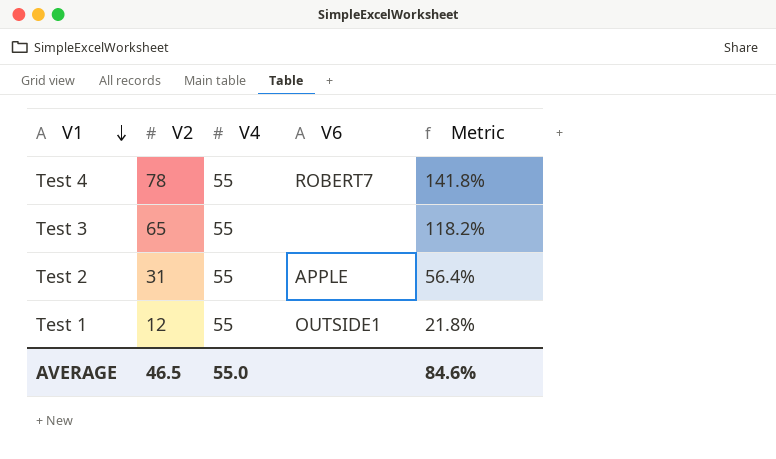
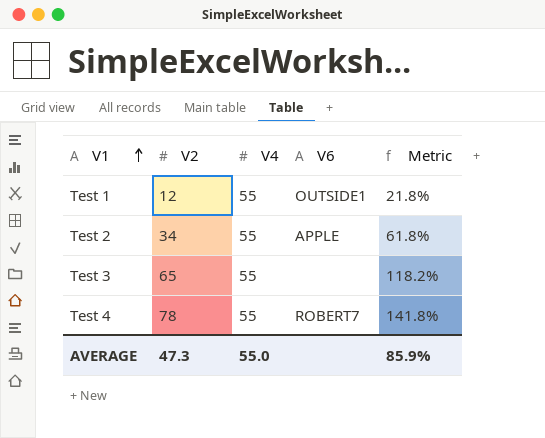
row order: V1 descending -> V1 ascending
Test 2 | V2: 31 -> 34
Test 2 | Metric: 56.4% -> 61.8%
AVERAGE | V2: 46.5 -> 47.3
AVERAGE | Metric: 84.6% -> 85.9%

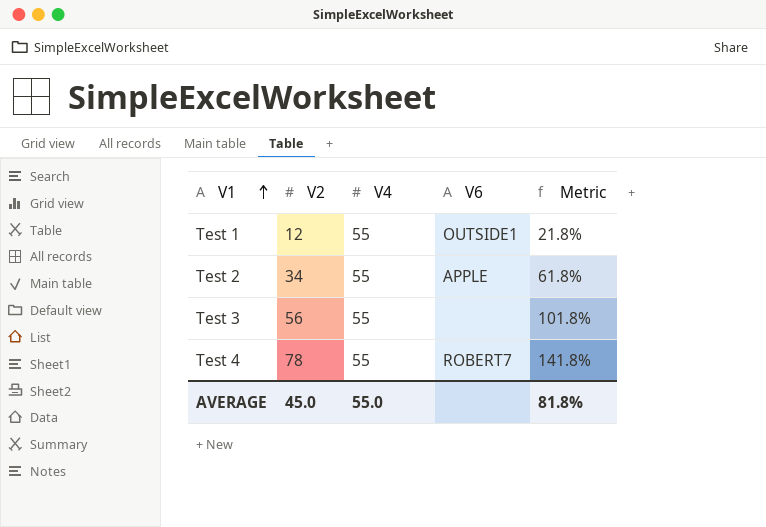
Test 3 | V2: 65 -> 56
Test 3 | Metric: 118.2% -> 101.8%
AVERAGE | V2: 47.3 -> 45.0
AVERAGE | Metric: 85.9% -> 81.8%

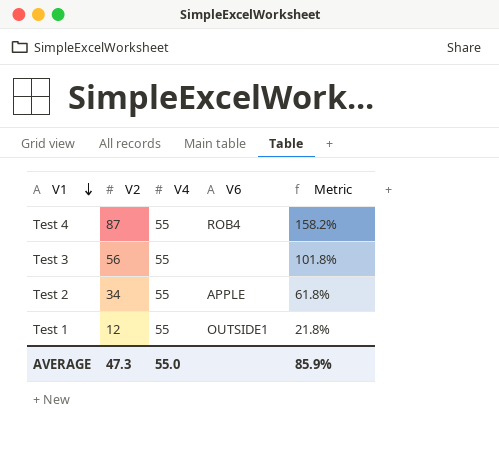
row order: V1 ascending -> V1 descending
Test 4 | V2: 78 -> 87
Test 4 | V6: ROBERT7 -> ROB4
Test 4 | Metric: 141.8% -> 158.2%
AVERAGE | V2: 45.0 -> 47.3
AVERAGE | Metric: 81.8% -> 85.9%

